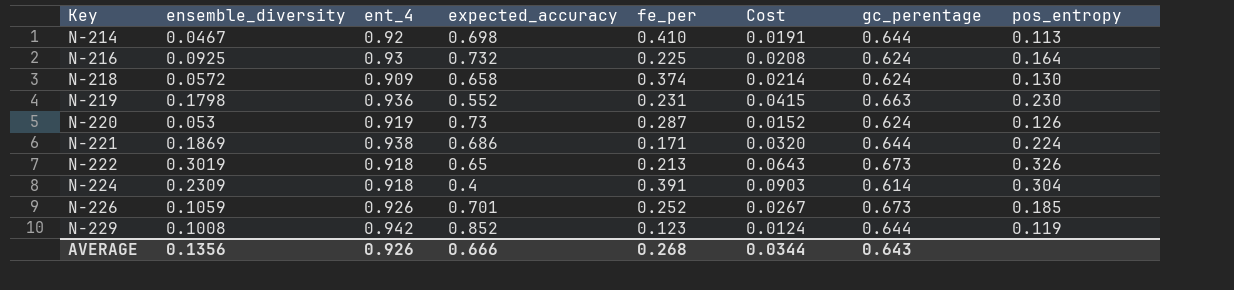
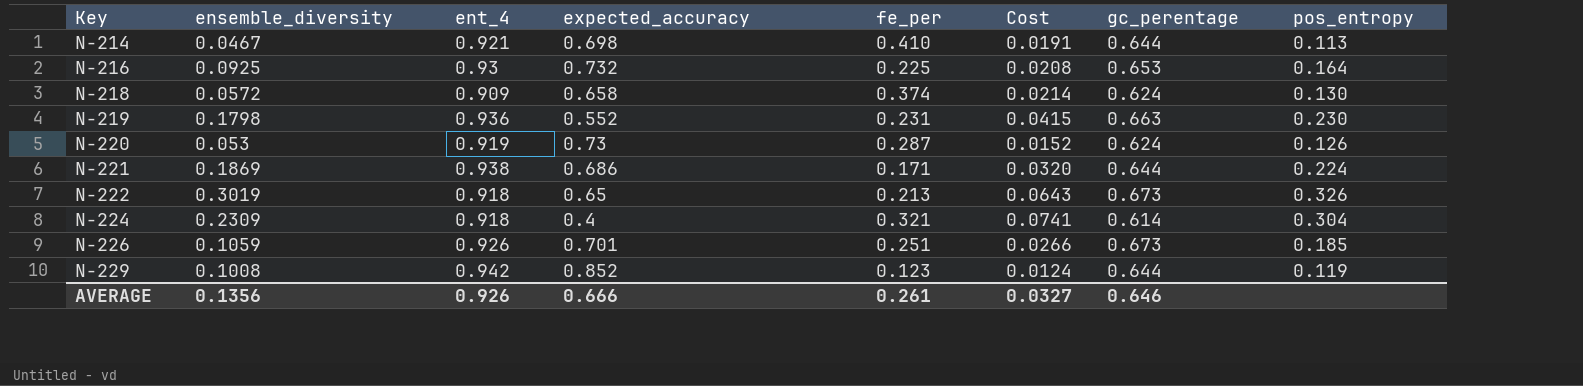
N-214 | ent_4: 0.92 -> 0.921
N-216 | gc_perentage: 0.624 -> 0.653
N-224 | fe_per: 0.391 -> 0.321
N-224 | Cost: 0.0903 -> 0.0741
N-226 | fe_per: 0.252 -> 0.251
N-226 | Cost: 0.0267 -> 0.0266
AVERAGE | fe_per: 0.268 -> 0.261
AVERAGE | Cost: 0.0344 -> 0.0327
AVERAGE | gc_perentage: 0.643 -> 0.646

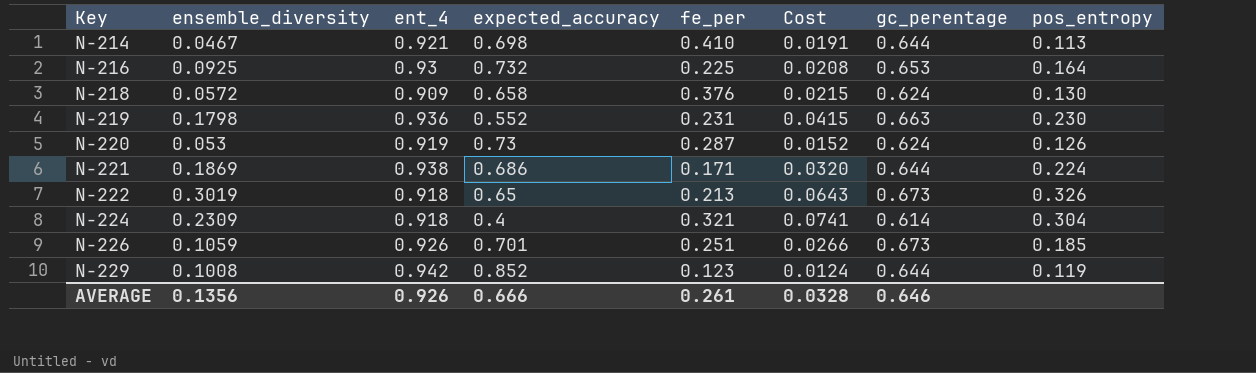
N-218 | fe_per: 0.374 -> 0.376
N-218 | Cost: 0.0214 -> 0.0215
AVERAGE | Cost: 0.0327 -> 0.0328

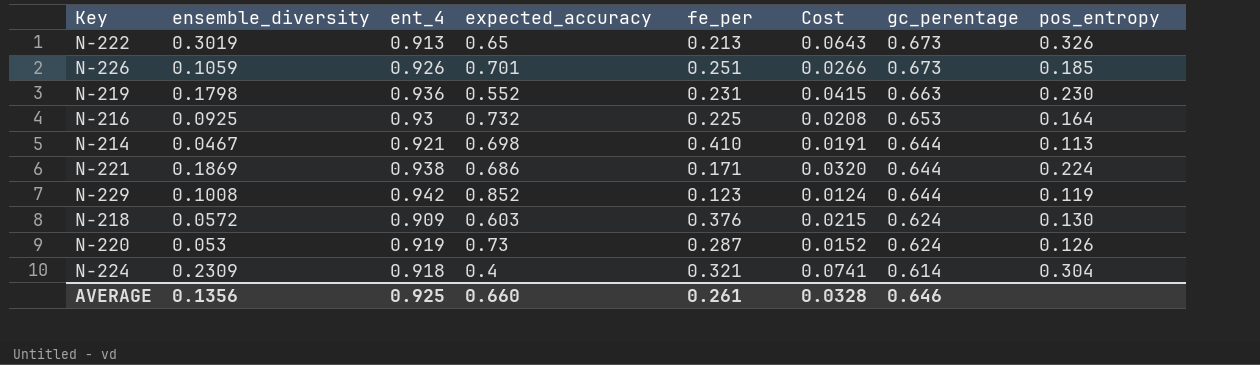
row order: Key ascending -> gc_perentage descending
N-222 | ent_4: 0.918 -> 0.913
N-218 | expected_accuracy: 0.658 -> 0.603
AVERAGE | ent_4: 0.926 -> 0.925
AVERAGE | expected_accuracy: 0.666 -> 0.660

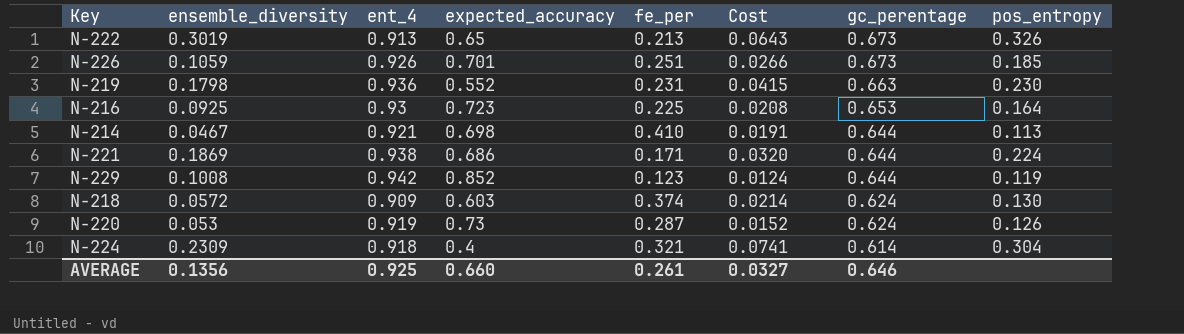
N-216 | expected_accuracy: 0.732 -> 0.723
N-218 | fe_per: 0.376 -> 0.374
N-218 | Cost: 0.0215 -> 0.0214
AVERAGE | Cost: 0.0328 -> 0.0327

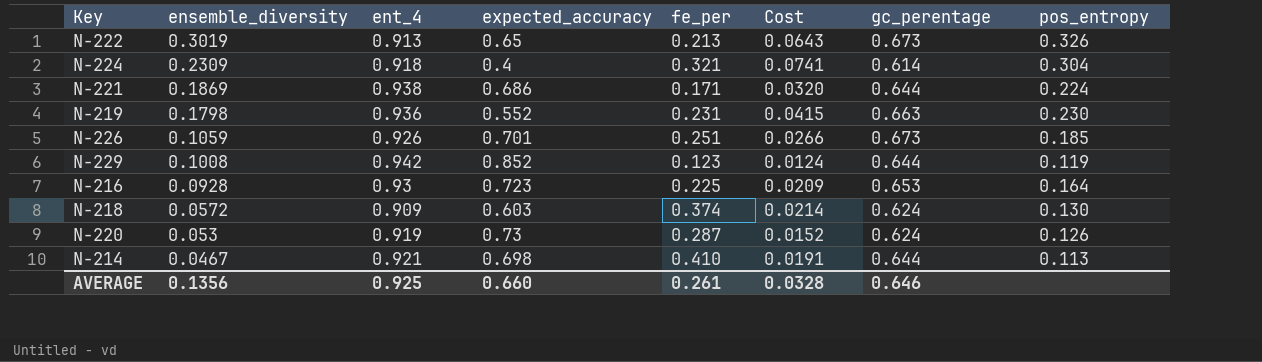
row order: gc_perentage descending -> ensemble_diversity descending
N-216 | ensemble_diversity: 0.0925 -> 0.0928
N-216 | Cost: 0.0208 -> 0.0209
AVERAGE | Cost: 0.0327 -> 0.0328

